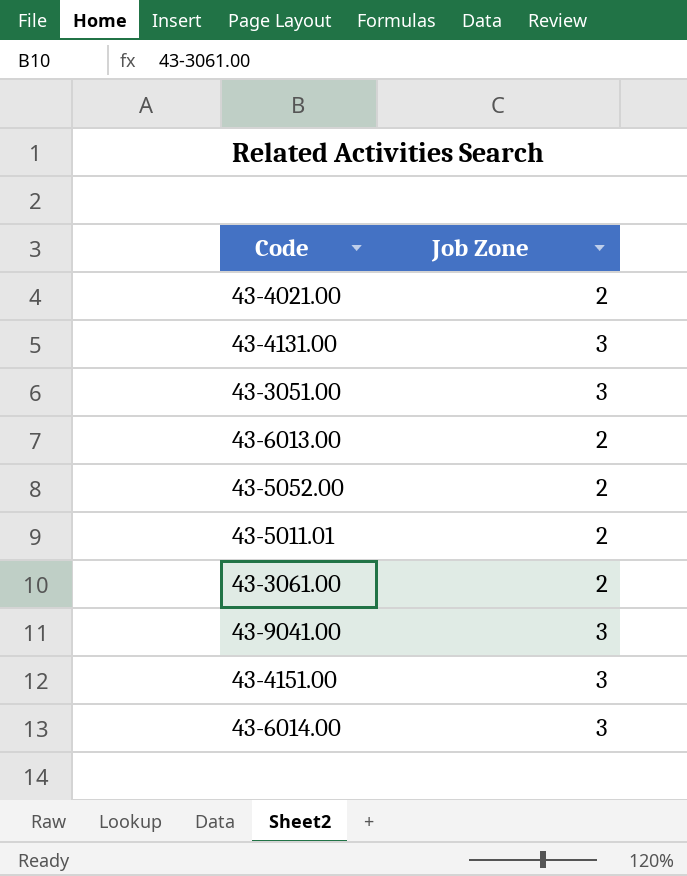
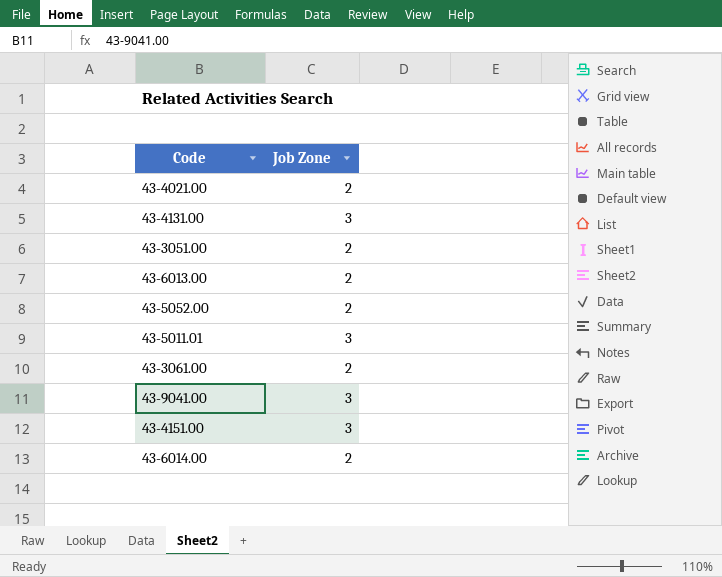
43-3051.00 | Job Zone: 3 -> 2
43-5011.01 | Job Zone: 2 -> 3
43-6014.00 | Job Zone: 3 -> 2

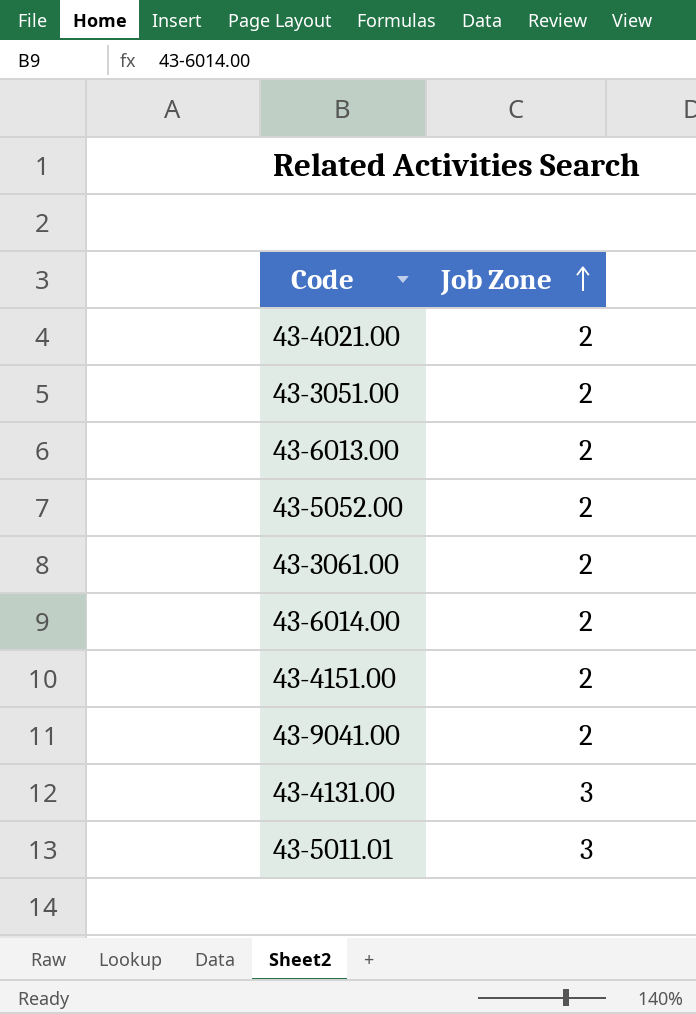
row order: none -> Job Zone ascending
43-4151.00 | Job Zone: 3 -> 2
43-9041.00 | Job Zone: 3 -> 2

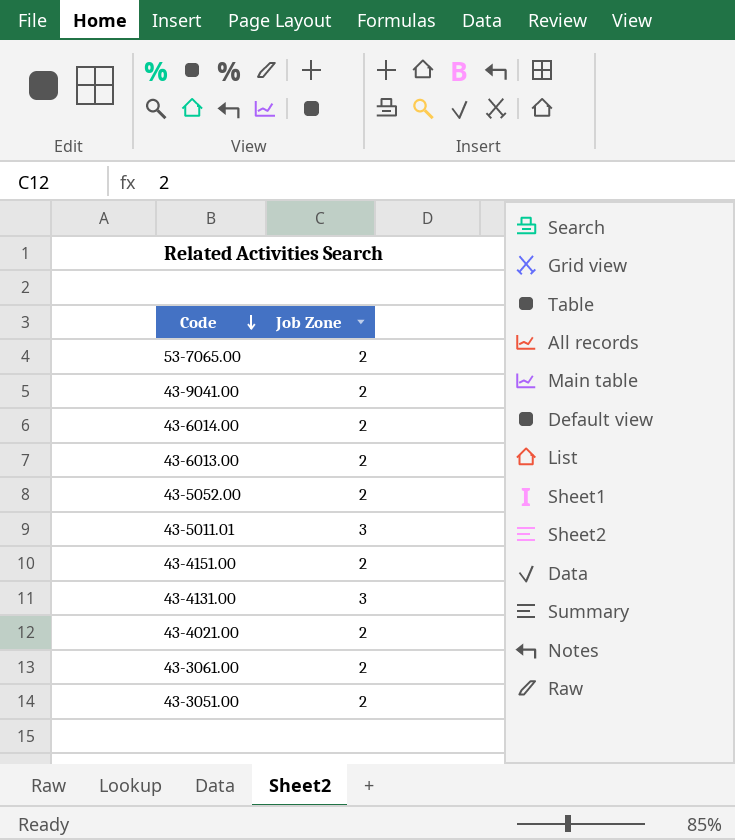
row order: Job Zone ascending -> Code descending
row 53-7065.00: none -> 2

